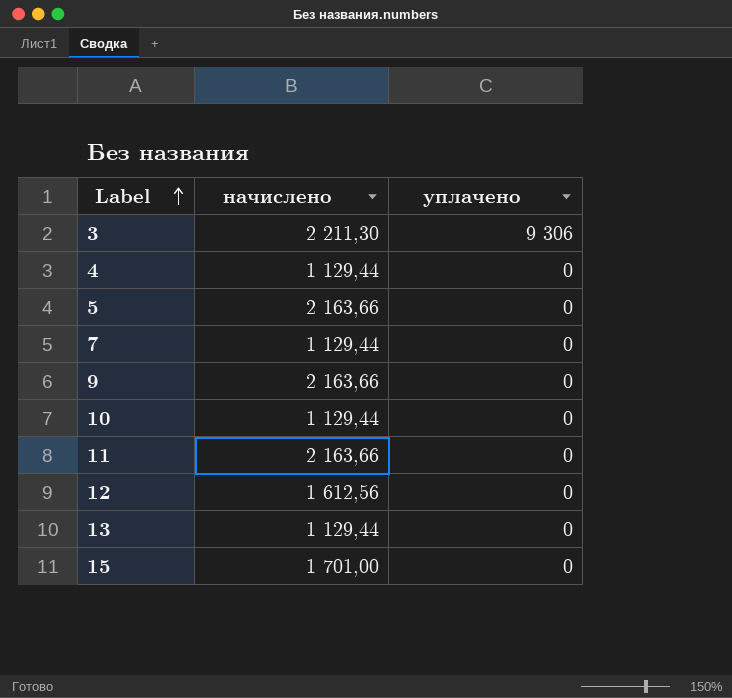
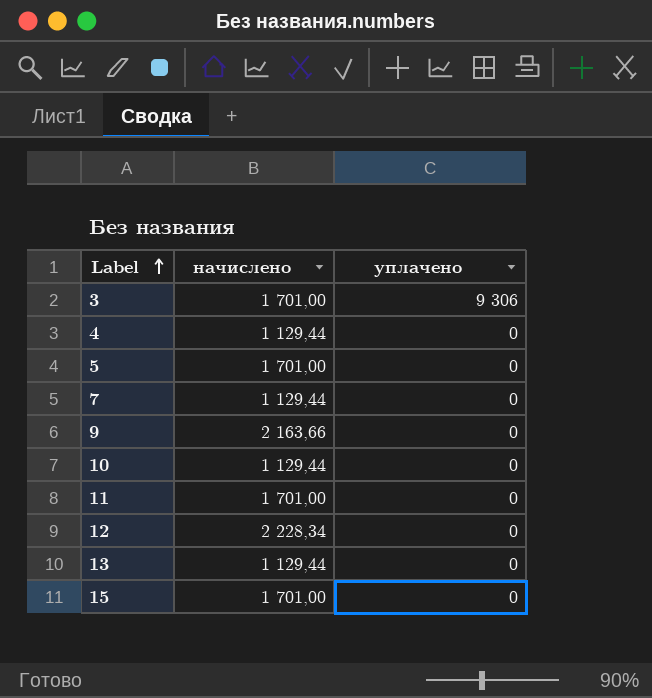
3 | начислено: 2 211,30 -> 1 701,00
5 | начислено: 2 163,66 -> 1 701,00
11 | начислено: 2 163,66 -> 1 701,00
12 | начислено: 1 612,56 -> 2 228,34

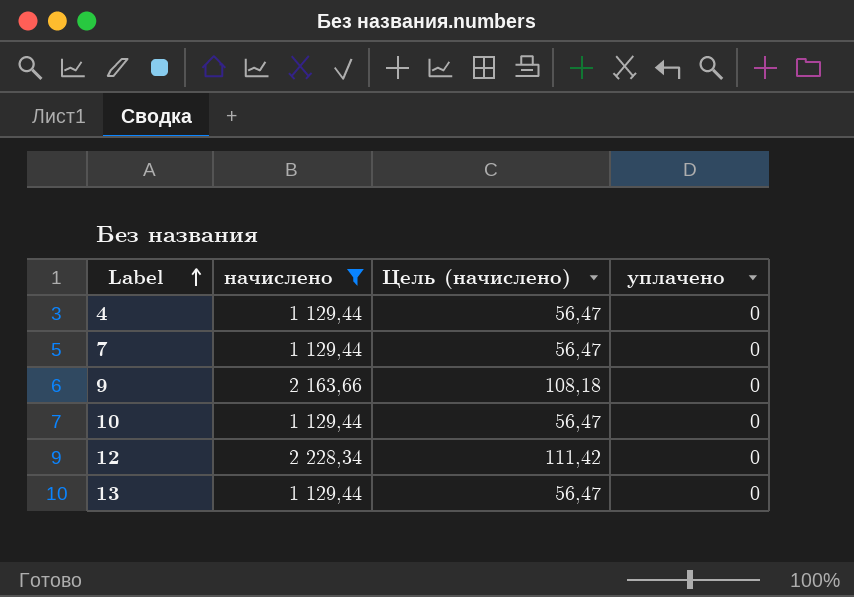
filter: none -> начислено != 1 701,00
column Цель (начислено) | formula: none -> [начислено] * 0,05

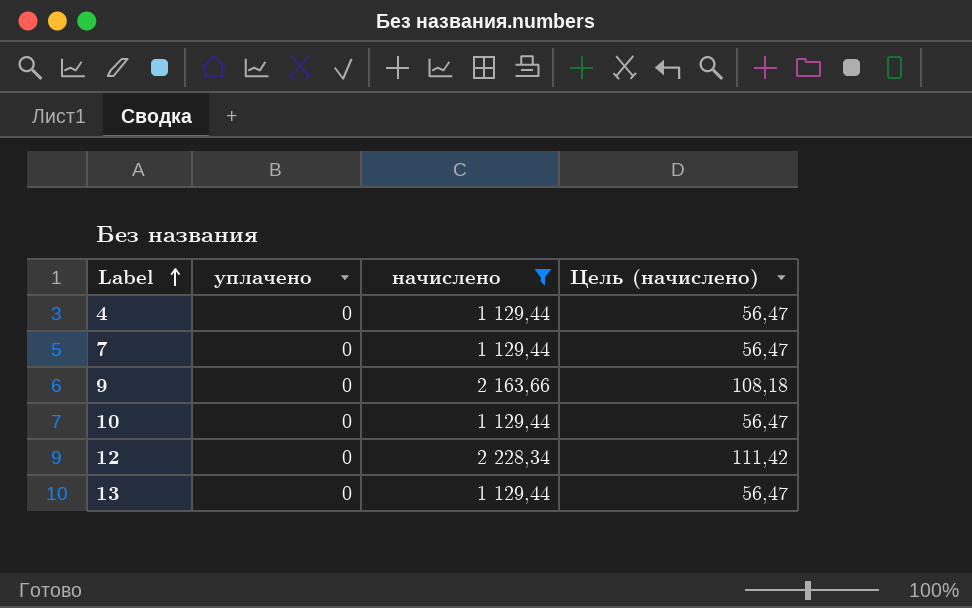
column уплачено | position: 4 -> 2

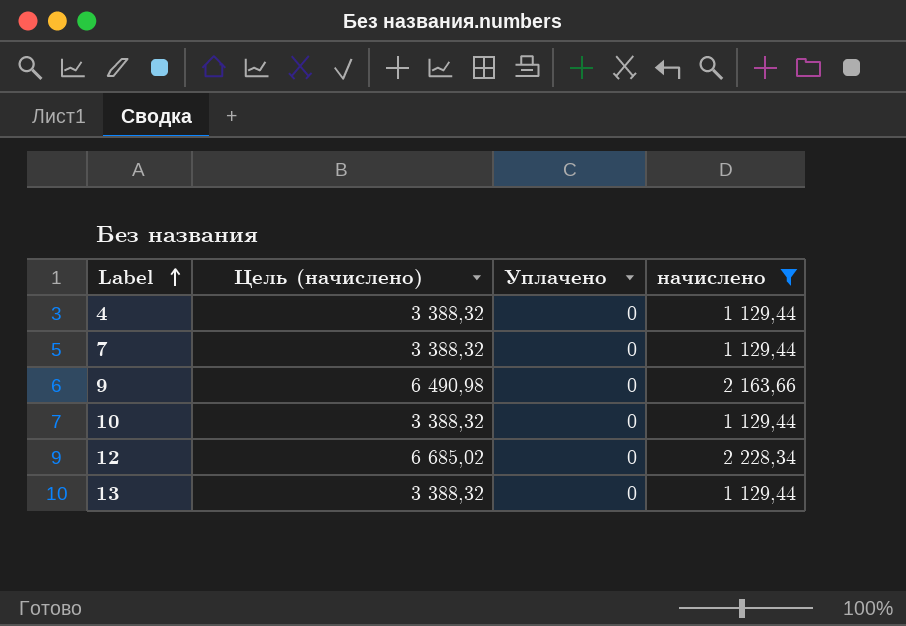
column Цель (начислено) | formula: [начислено] * 0,05 -> [начислено] * 3
column Цель (начислено) | position: 4 -> 2
column name: уплачено -> Уплачено

